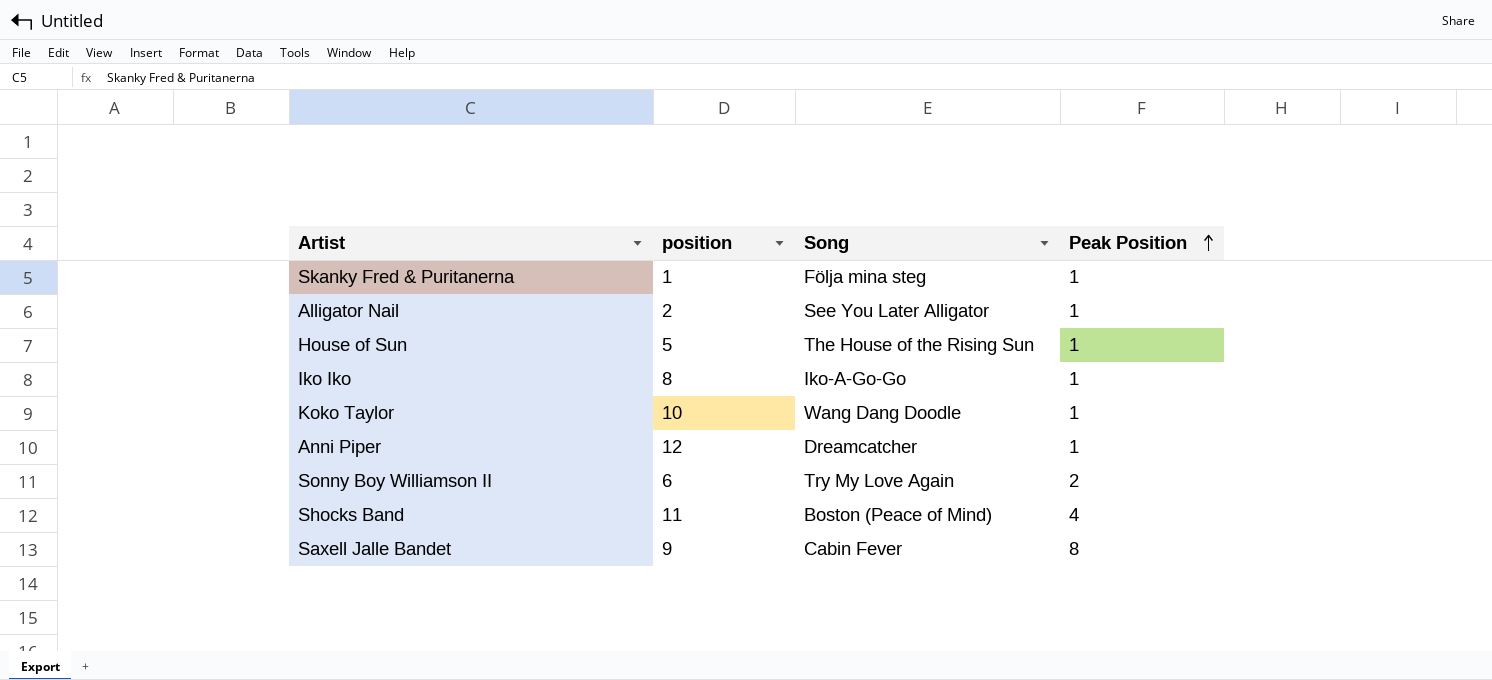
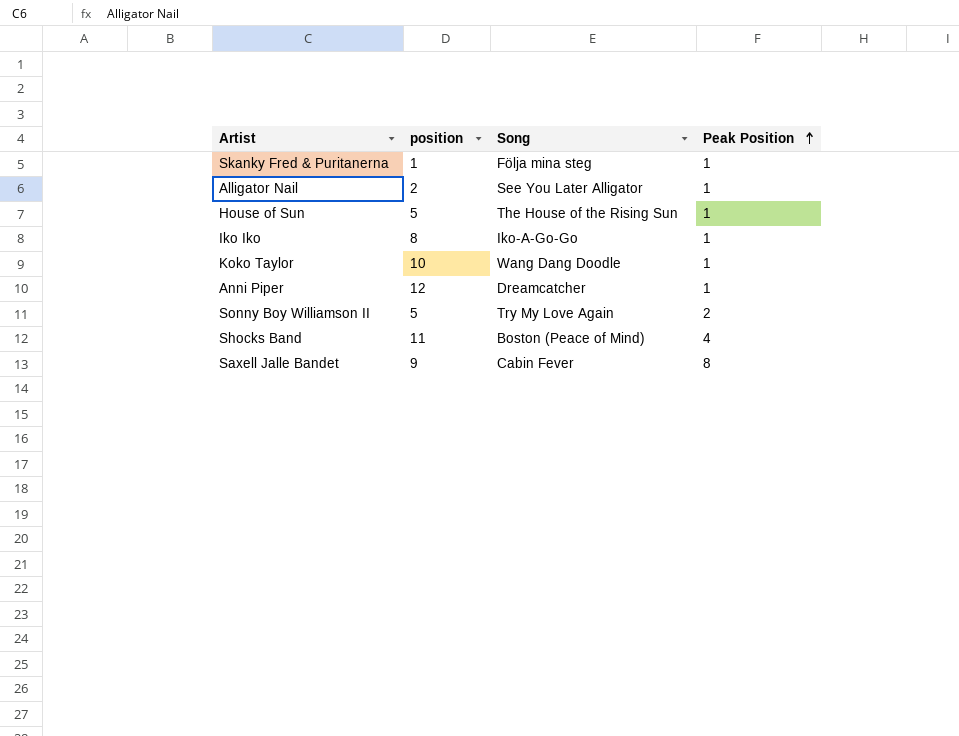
Sonny Boy Williamson II | position: 6 -> 5

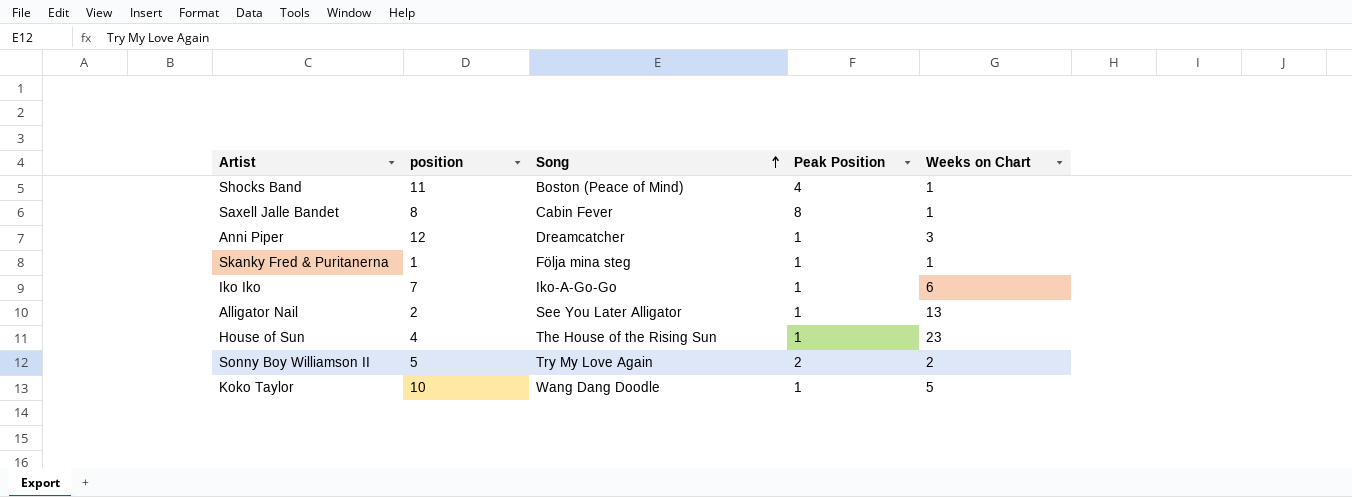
row order: Peak Position ascending -> Song ascending
column Weeks on Chart | position: none -> 5
Saxell Jalle Bandet | position: 9 -> 8
Iko Iko | position: 8 -> 7
House of Sun | position: 5 -> 4

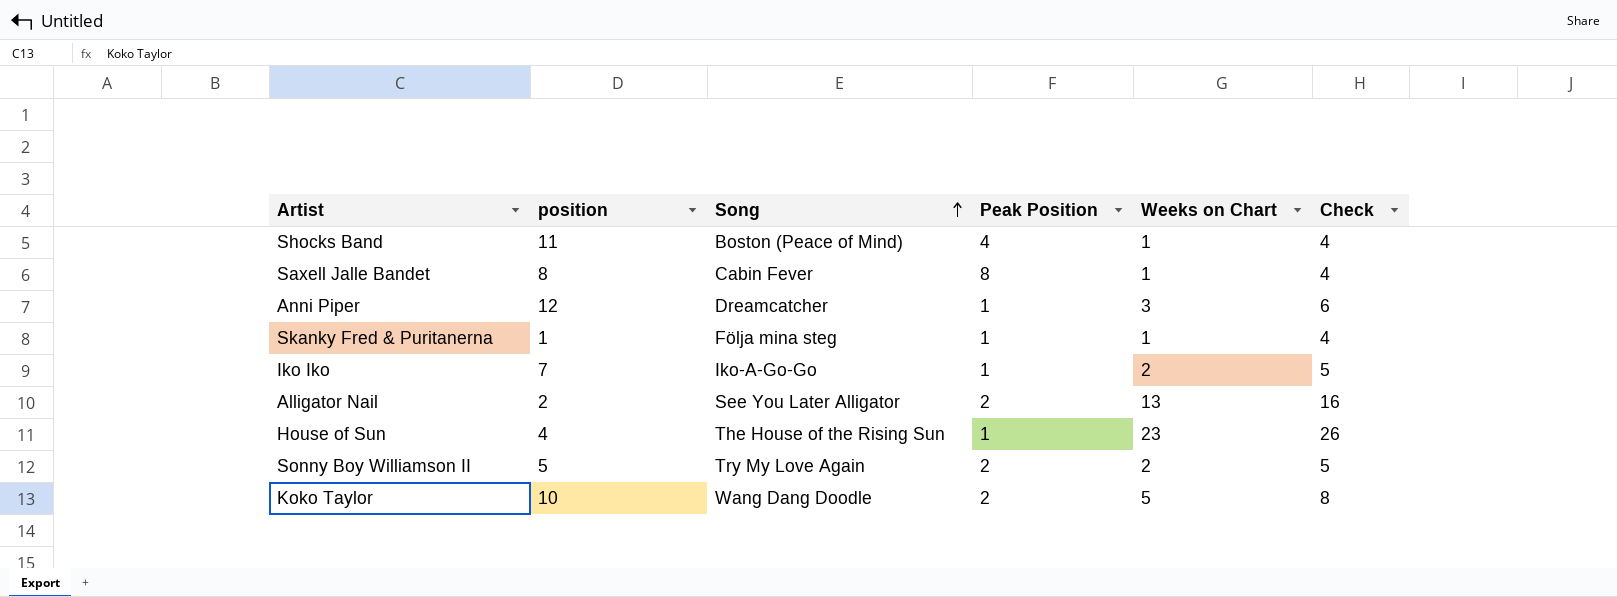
column Check | formula: none -> [Weeks on Chart] + 3
Iko Iko | Weeks on Chart: 6 -> 2
Alligator Nail | Peak Position: 1 -> 2
Koko Taylor | Peak Position: 1 -> 2

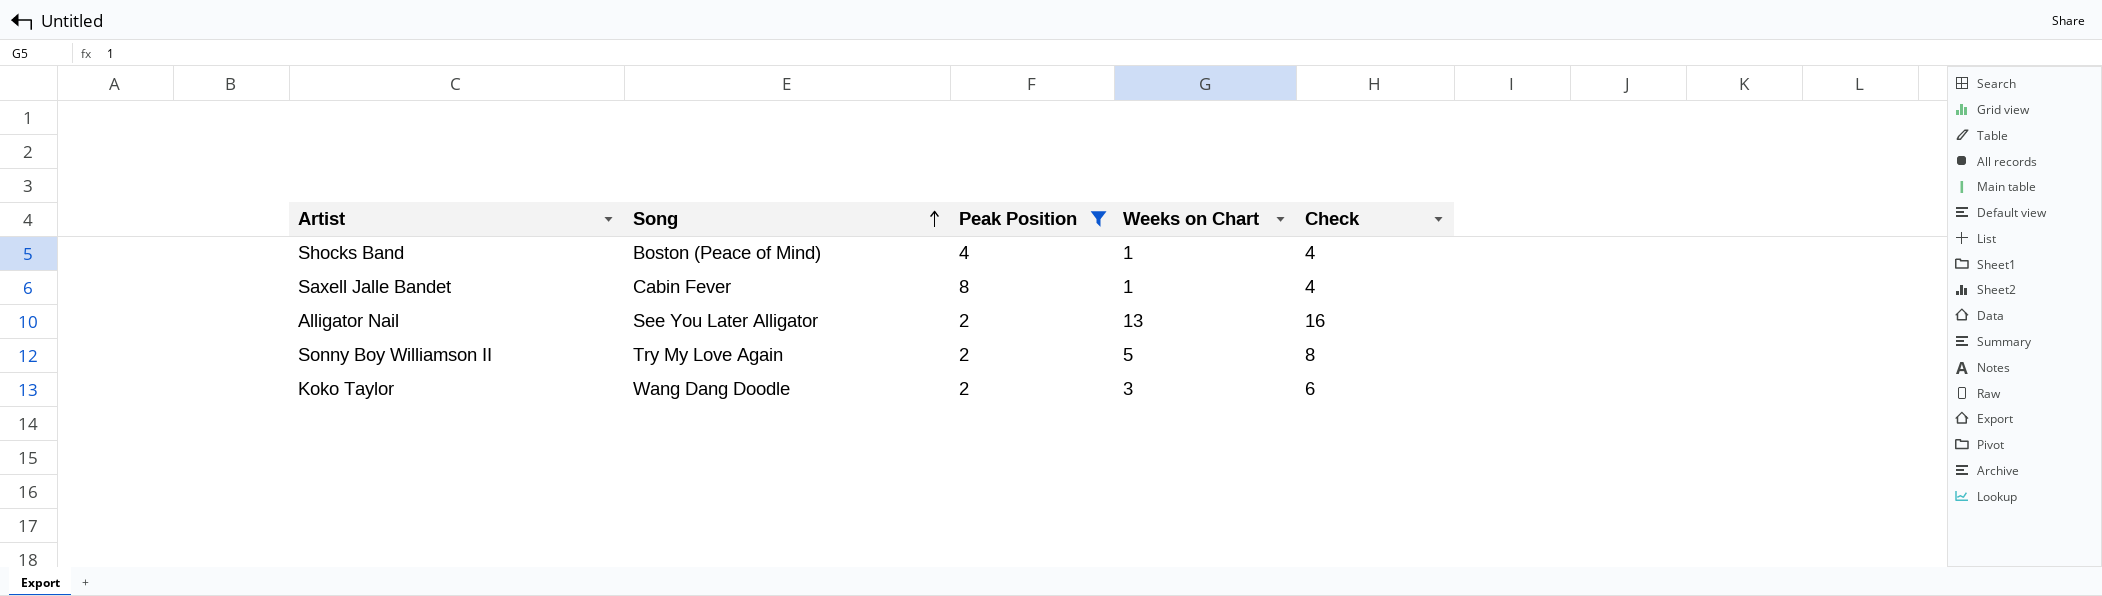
filter: none -> Peak Position != 1
column position | position: 2 -> none
Sonny Boy Williamson II | Weeks on Chart: 2 -> 5
Sonny Boy Williamson II | Check: 5 -> 8
Koko Taylor | Weeks on Chart: 5 -> 3
Koko Taylor | Check: 8 -> 6

